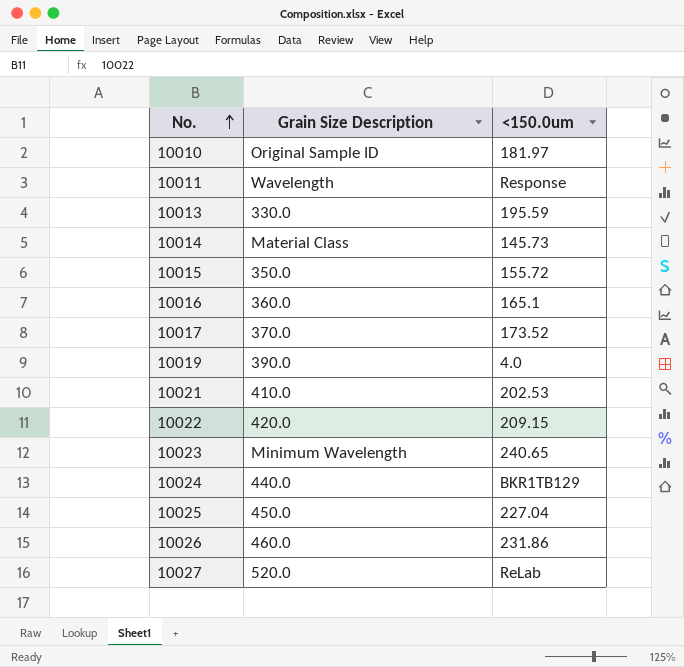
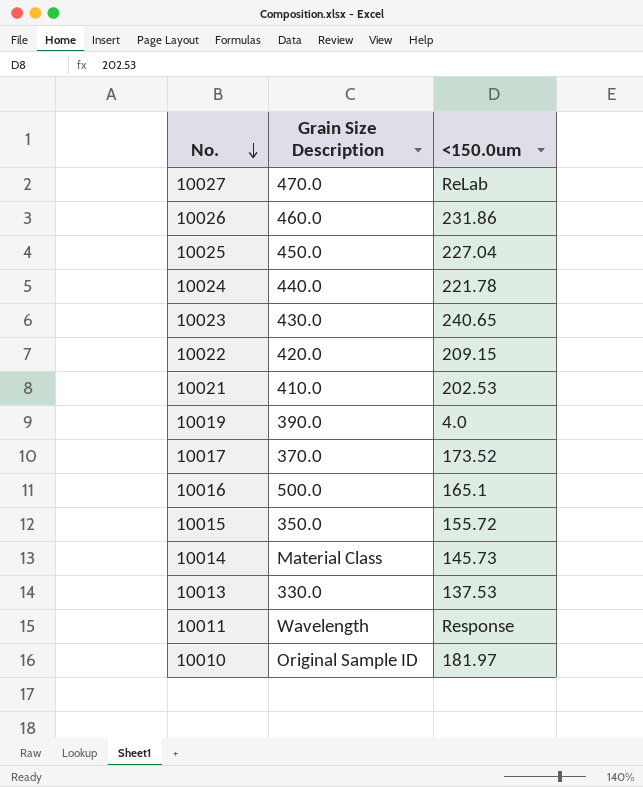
row order: No. ascending -> No. descending
10027 | Grain Size Description: 520.0 -> 470.0
10024 | <150.0um: BKR1TB129 -> 221.78
10023 | Grain Size Description: Minimum Wavelength -> 430.0
10016 | Grain Size Description: 360.0 -> 500.0
10013 | <150.0um: 195.59 -> 137.53

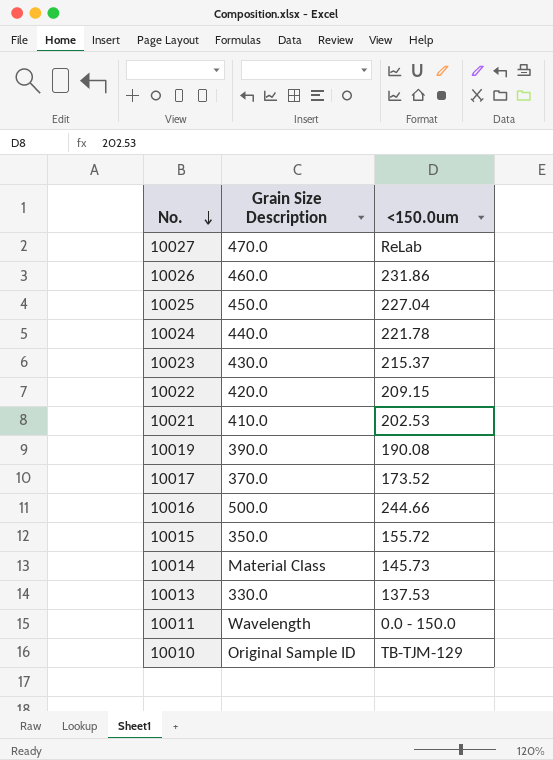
10023 | <150.0um: 240.65 -> 215.37
10019 | <150.0um: 4.0 -> 190.08
10016 | <150.0um: 165.1 -> 244.66
10011 | <150.0um: Response -> 0.0 - 150.0
10010 | <150.0um: 181.97 -> TB-TJM-129

